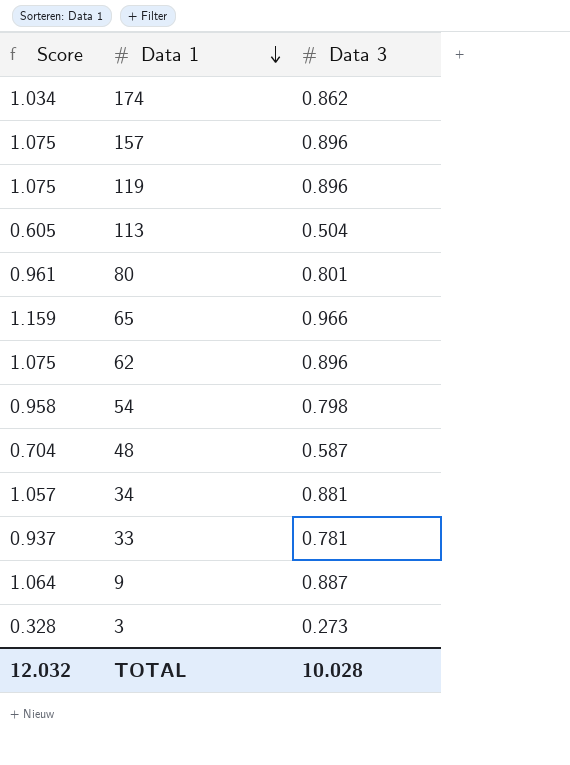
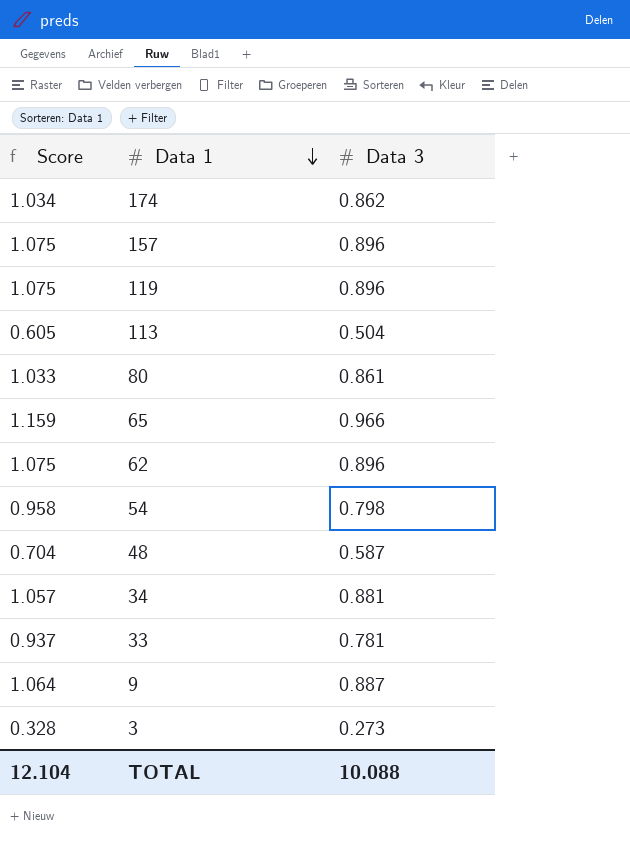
80 | Score: 0.961 -> 1.033
80 | Data 3: 0.801 -> 0.861
TOTAL | Score: 12.032 -> 12.104
TOTAL | Data 3: 10.028 -> 10.088

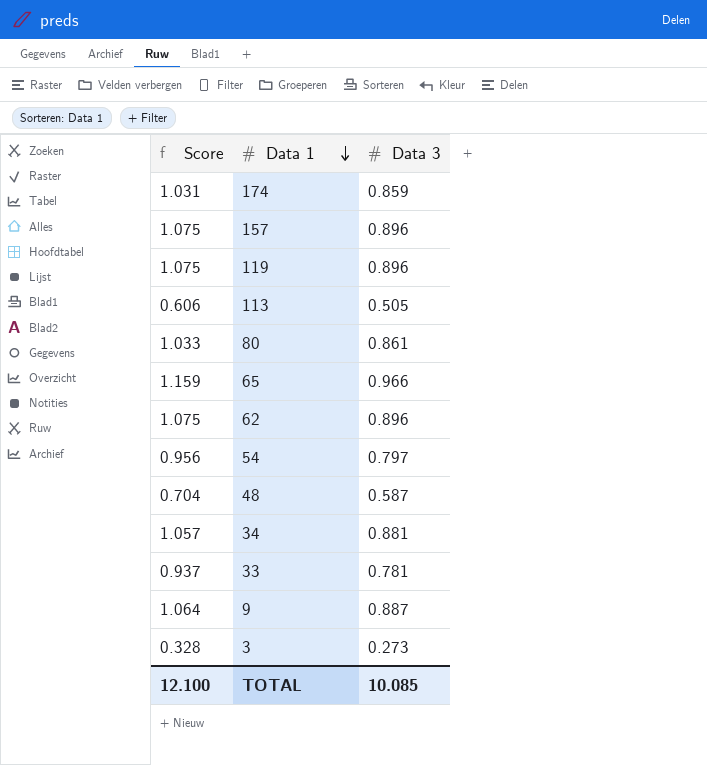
174 | Score: 1.034 -> 1.031
174 | Data 3: 0.862 -> 0.859
113 | Score: 0.605 -> 0.606
113 | Data 3: 0.504 -> 0.505
54 | Score: 0.958 -> 0.956
54 | Data 3: 0.798 -> 0.797
TOTAL | Score: 12.104 -> 12.100
TOTAL | Data 3: 10.088 -> 10.085

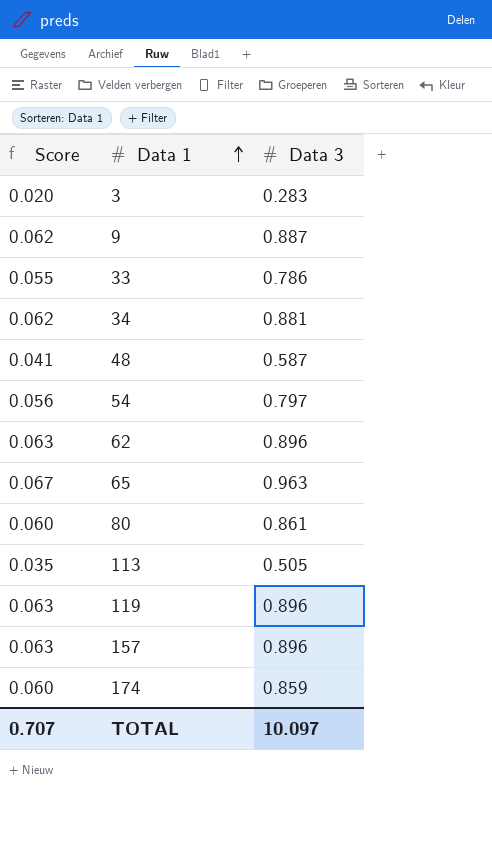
row order: Data 1 descending -> Data 1 ascending
column Score | formula: [Data 3] * 1.2 -> [Data 3] * 0.07
3 | Data 3: 0.273 -> 0.283
33 | Data 3: 0.781 -> 0.786
65 | Data 3: 0.966 -> 0.963
TOTAL | Score: 12.100 -> 0.707
TOTAL | Data 3: 10.085 -> 10.097

